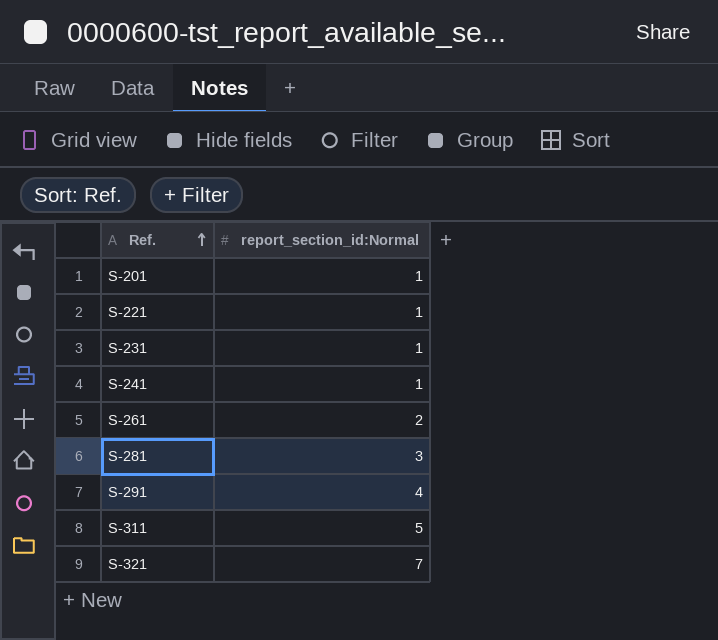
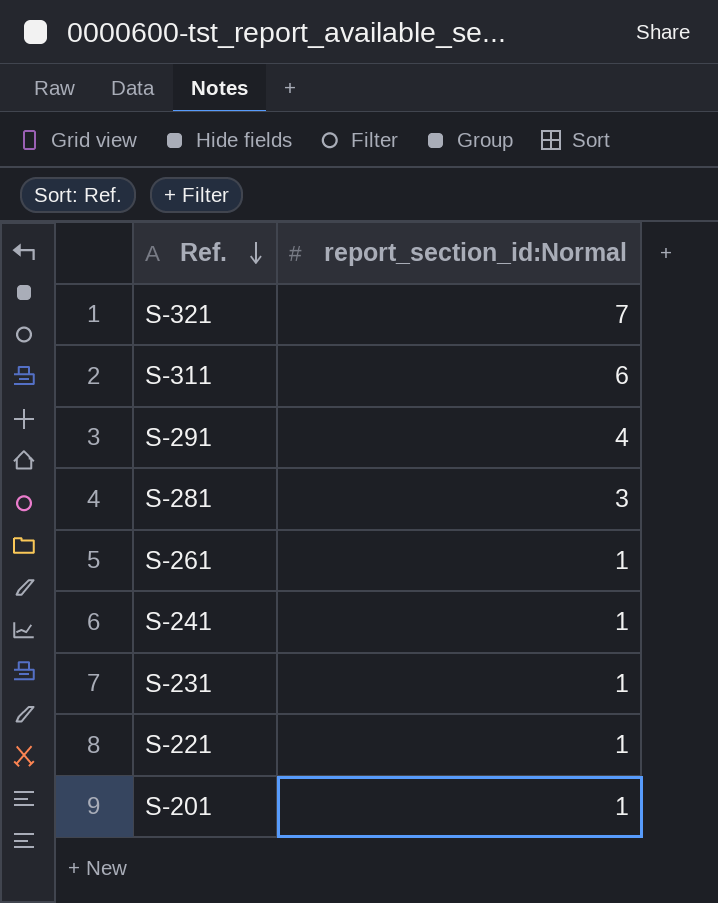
row order: Ref. ascending -> Ref. descending
S-311 | report_section_id:Normal: 5 -> 6
S-261 | report_section_id:Normal: 2 -> 1

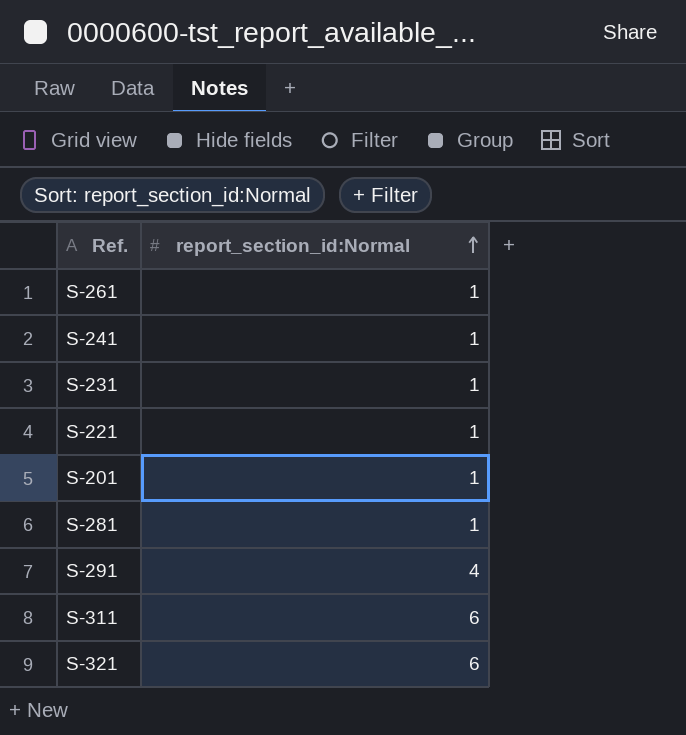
row order: Ref. descending -> report_section_id:Normal ascending
S-281 | report_section_id:Normal: 3 -> 1
S-321 | report_section_id:Normal: 7 -> 6

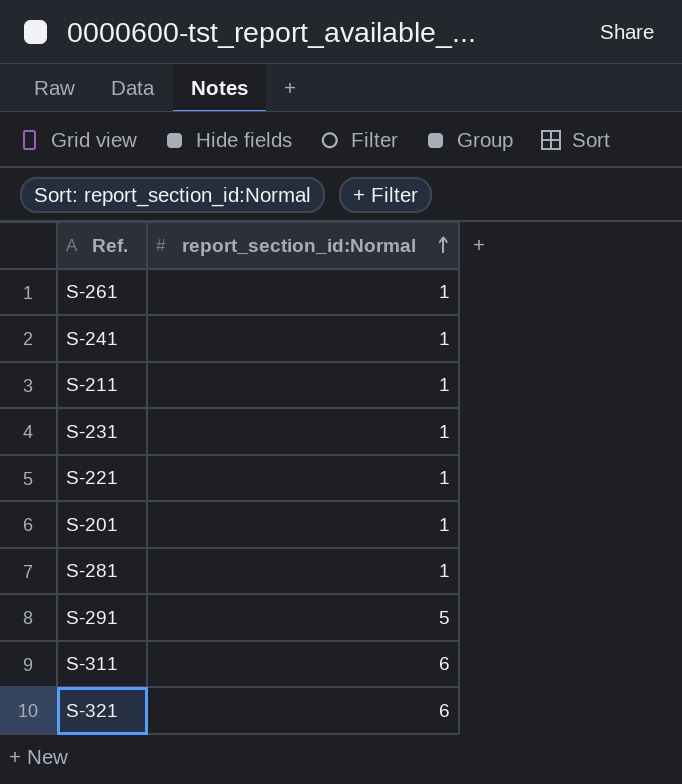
row S-211: none -> 1
S-291 | report_section_id:Normal: 4 -> 5

